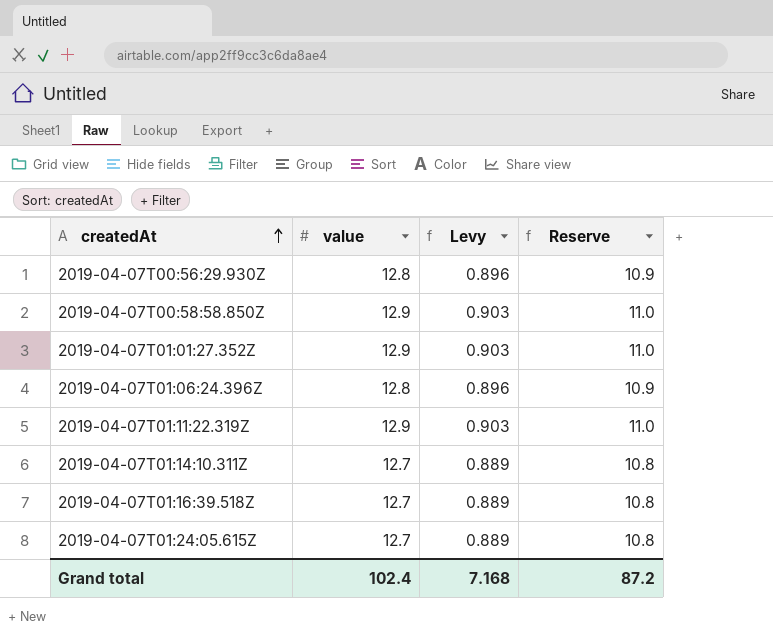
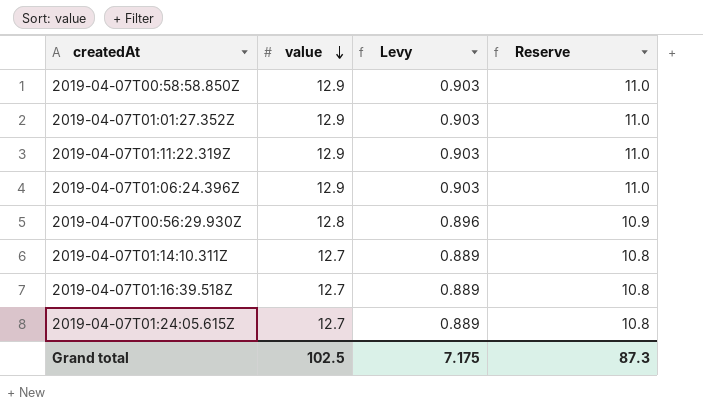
row order: createdAt ascending -> value descending
2019-04-07T01:06:24.396Z | value: 12.8 -> 12.9
2019-04-07T01:06:24.396Z | Levy: 0.896 -> 0.903
2019-04-07T01:06:24.396Z | Reserve: 10.9 -> 11.0
Grand total | value: 102.4 -> 102.5
Grand total | Levy: 7.168 -> 7.175
Grand total | Reserve: 87.2 -> 87.3

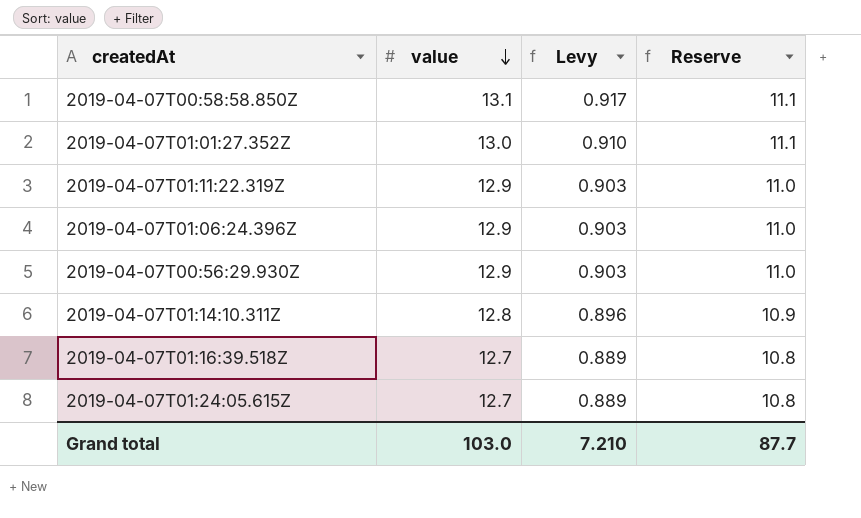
2019-04-07T00:58:58.850Z | value: 12.9 -> 13.1
2019-04-07T00:58:58.850Z | Levy: 0.903 -> 0.917
2019-04-07T00:58:58.850Z | Reserve: 11.0 -> 11.1
2019-04-07T01:01:27.352Z | value: 12.9 -> 13.0
2019-04-07T01:01:27.352Z | Levy: 0.903 -> 0.910
2019-04-07T01:01:27.352Z | Reserve: 11.0 -> 11.1
2019-04-07T00:56:29.930Z | value: 12.8 -> 12.9
2019-04-07T00:56:29.930Z | Levy: 0.896 -> 0.903
2019-04-07T00:56:29.930Z | Reserve: 10.9 -> 11.0
2019-04-07T01:14:10.311Z | value: 12.7 -> 12.8
2019-04-07T01:14:10.311Z | Levy: 0.889 -> 0.896
2019-04-07T01:14:10.311Z | Reserve: 10.8 -> 10.9
Grand total | value: 102.5 -> 103.0
Grand total | Levy: 7.175 -> 7.210
Grand total | Reserve: 87.3 -> 87.7

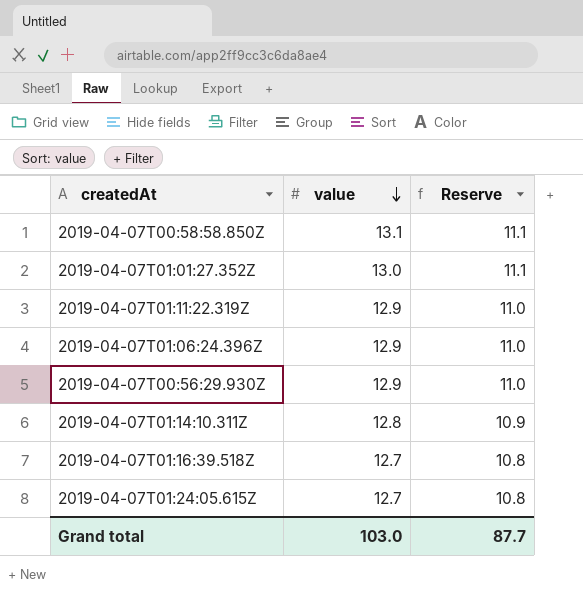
column Levy | formula: [value] * 0.07 -> none

